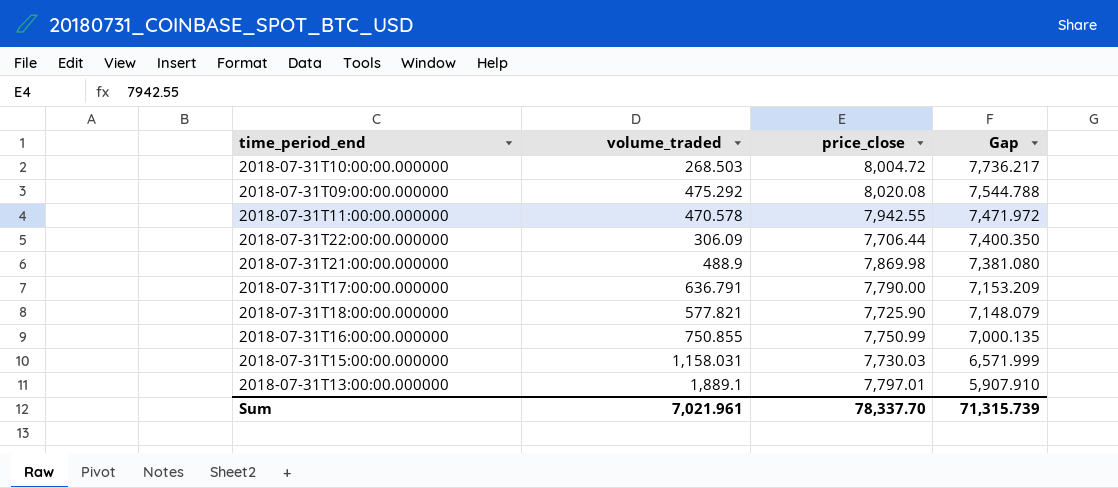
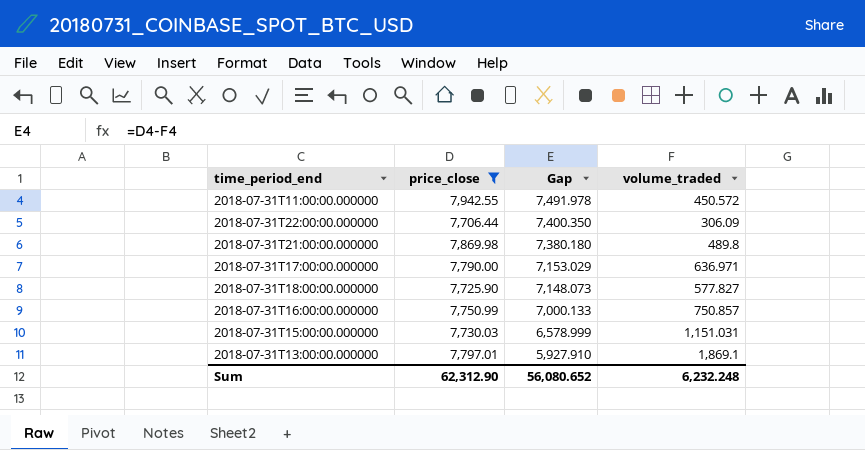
filter: none -> price_close <= 7,942.55
column volume_traded | position: 2 -> 4
2018-07-31T11:00:00.000000 | Gap: 7,471.972 -> 7,491.978
2018-07-31T11:00:00.000000 | volume_traded: 470.578 -> 450.572
2018-07-31T21:00:00.000000 | Gap: 7,381.080 -> 7,380.180
2018-07-31T21:00:00.000000 | volume_traded: 488.9 -> 489.8
2018-07-31T17:00:00.000000 | Gap: 7,153.209 -> 7,153.029
2018-07-31T17:00:00.000000 | volume_traded: 636.791 -> 636.971
2018-07-31T18:00:00.000000 | Gap: 7,148.079 -> 7,148.073
2018-07-31T18:00:00.000000 | volume_traded: 577.821 -> 577.827
2018-07-31T16:00:00.000000 | Gap: 7,000.135 -> 7,000.133
2018-07-31T16:00:00.000000 | volume_traded: 750.855 -> 750.857
2018-07-31T15:00:00.000000 | Gap: 6,571.999 -> 6,578.999
2018-07-31T15:00:00.000000 | volume_traded: 1,158.031 -> 1,151.031
2018-07-31T13:00:00.000000 | Gap: 5,907.910 -> 5,927.910
2018-07-31T13:00:00.000000 | volume_traded: 1,889.1 -> 1,869.1
Sum | price_close: 78,337.70 -> 62,312.90
Sum | Gap: 71,315.739 -> 56,080.652
Sum | volume_traded: 7,021.961 -> 6,232.248

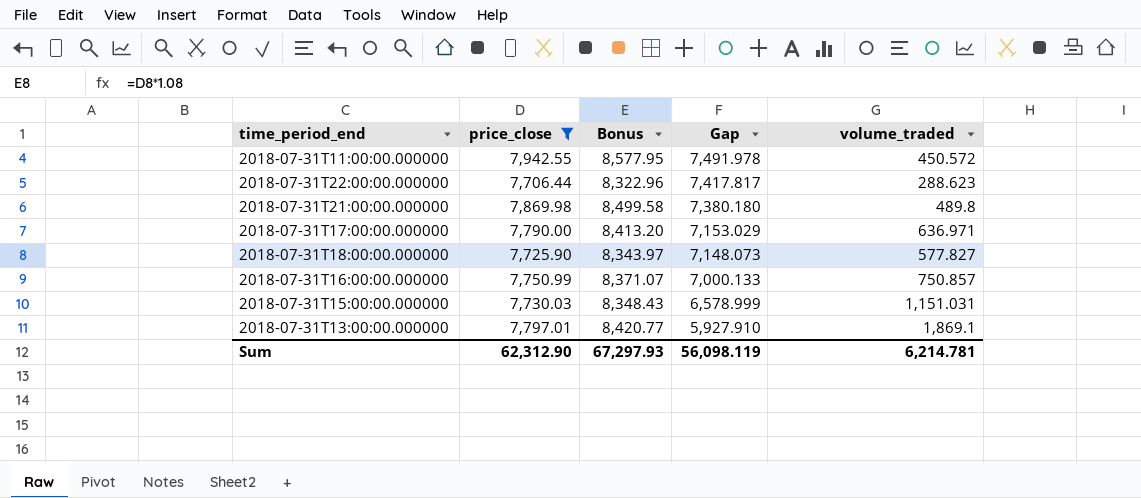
column Bonus | formula: none -> [price_close] * 1.08
2018-07-31T22:00:00.000000 | Gap: 7,400.350 -> 7,417.817
2018-07-31T22:00:00.000000 | volume_traded: 306.09 -> 288.623
Sum | Gap: 56,080.652 -> 56,098.119
Sum | volume_traded: 6,232.248 -> 6,214.781

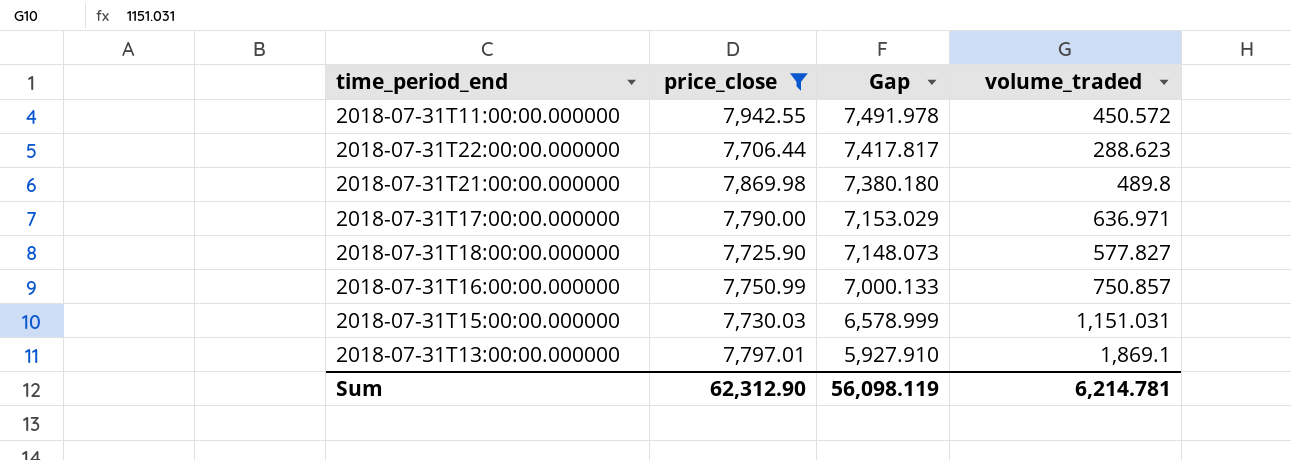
column Bonus | formula: [price_close] * 1.08 -> none

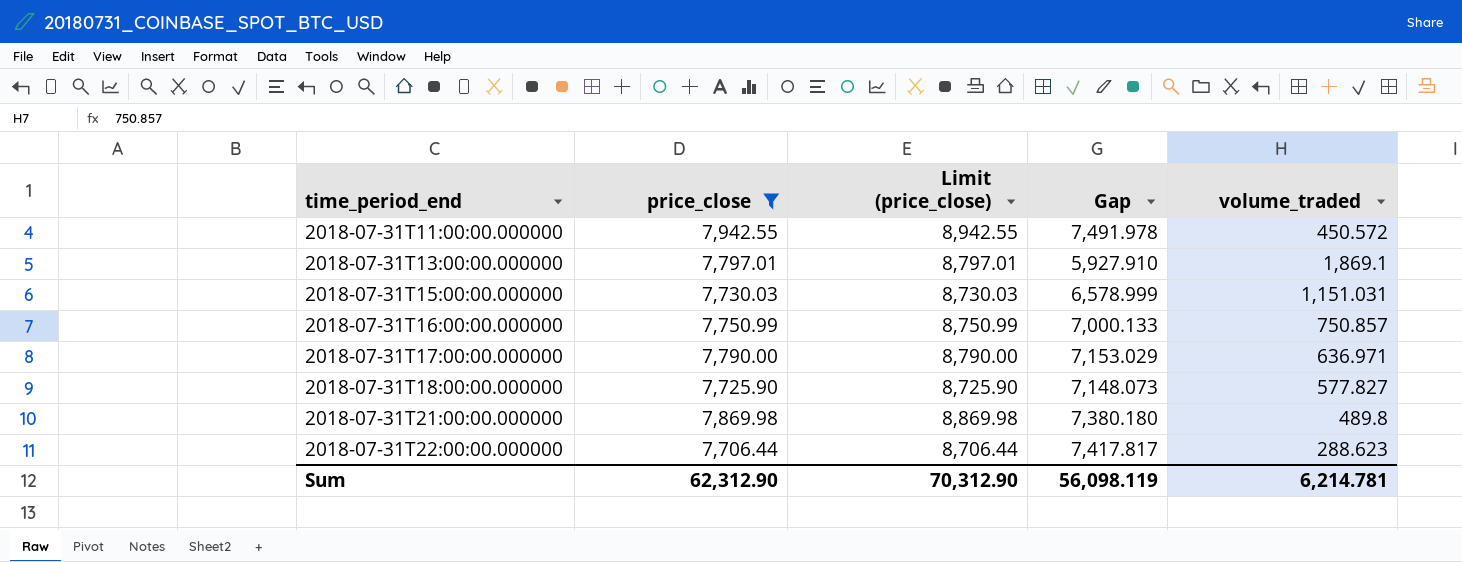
row order: Gap descending -> time_period_end ascending
column Limit (price_close) | formula: none -> [price_close] + 1000

